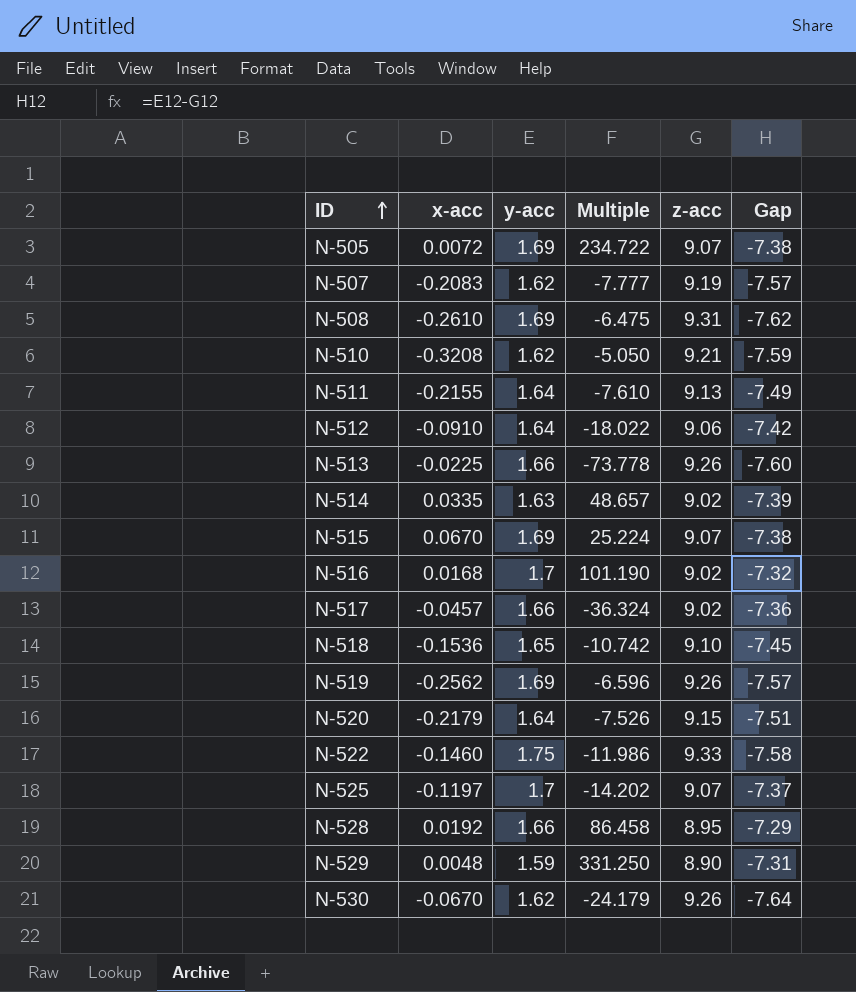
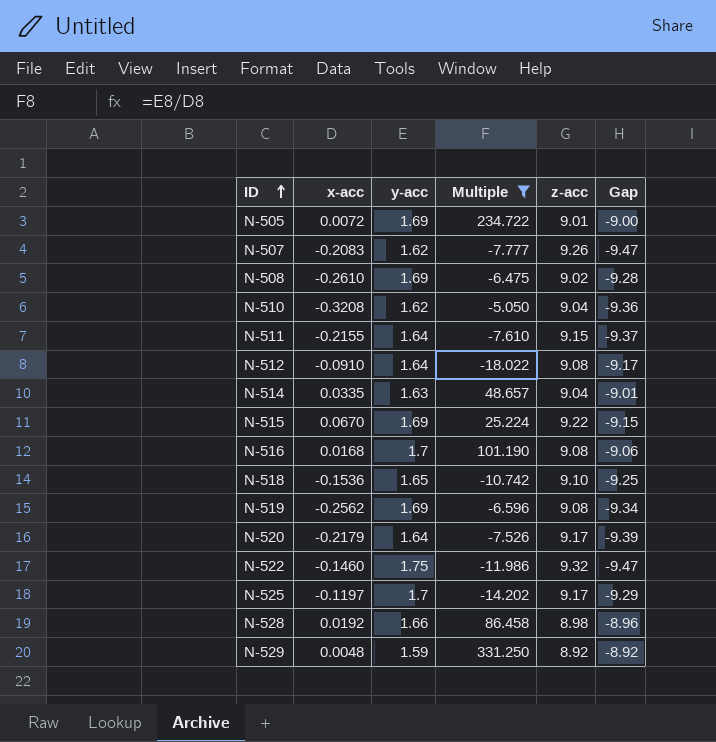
filter: none -> Multiple >= -18.022
column Gap | formula: [y-acc] - [z-acc] -> [x-acc] - [z-acc]
N-505 | z-acc: 9.07 -> 9.01
N-507 | z-acc: 9.19 -> 9.26
N-508 | z-acc: 9.31 -> 9.02
N-510 | z-acc: 9.21 -> 9.04
N-511 | z-acc: 9.13 -> 9.15
N-512 | z-acc: 9.06 -> 9.08
N-514 | z-acc: 9.02 -> 9.04
N-515 | z-acc: 9.07 -> 9.22
N-516 | z-acc: 9.02 -> 9.08
N-519 | z-acc: 9.26 -> 9.08
N-520 | z-acc: 9.15 -> 9.17
N-522 | z-acc: 9.33 -> 9.32
N-525 | z-acc: 9.07 -> 9.17
N-528 | z-acc: 8.95 -> 8.98
N-529 | z-acc: 8.90 -> 8.92

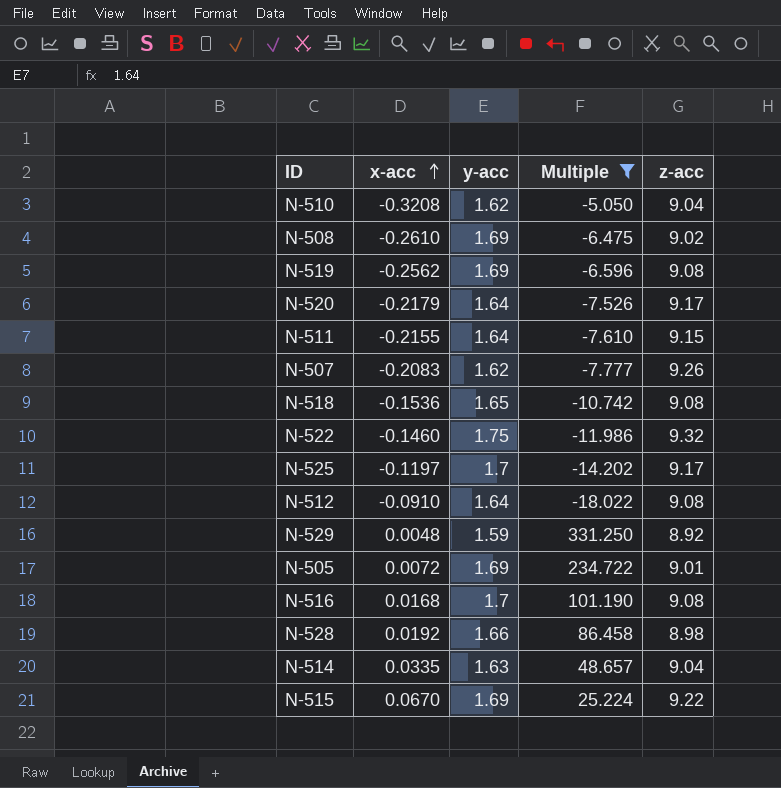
row order: ID ascending -> x-acc ascending
column Gap | formula: [x-acc] - [z-acc] -> none
N-518 | z-acc: 9.10 -> 9.08

